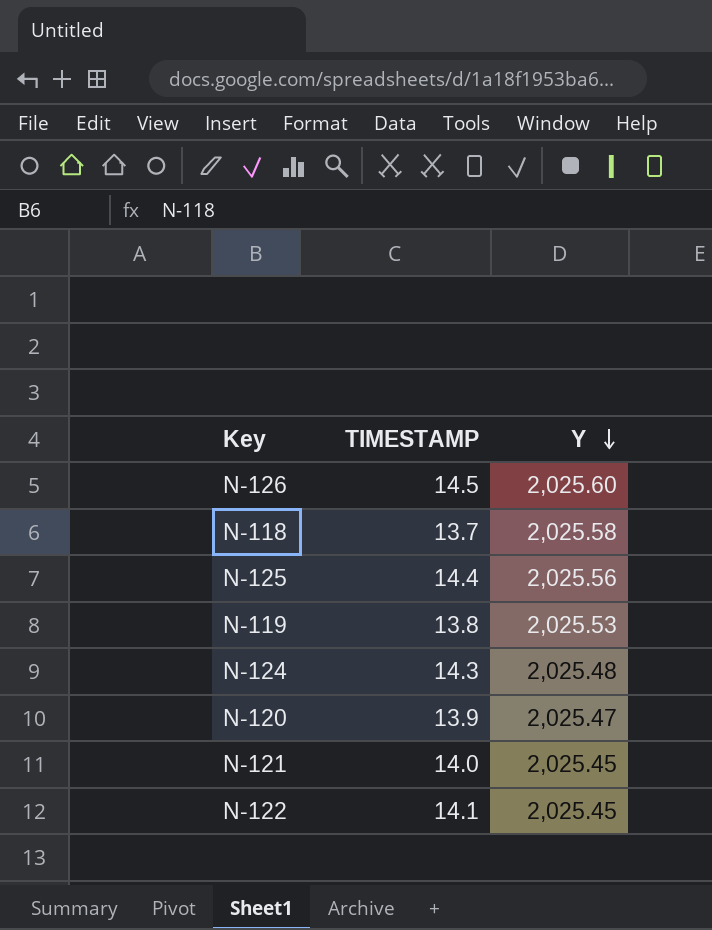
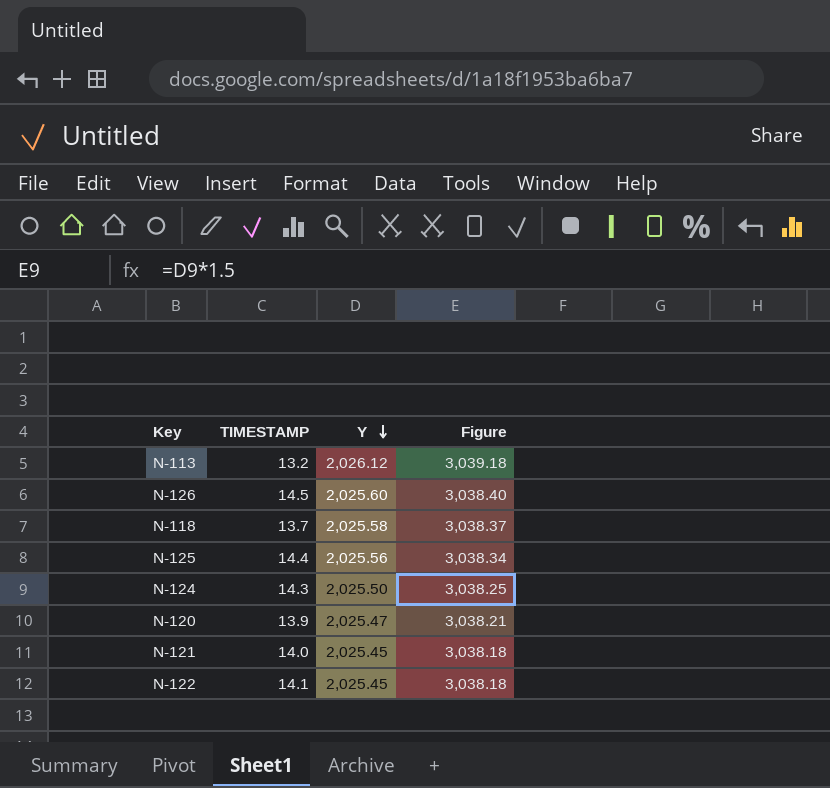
column Figure | formula: none -> [Y] * 1.5
row N-119: 13.8 | 2,025.53 -> none
row N-113: none -> 13.2 | 2,026.12 | 3,039.18
N-124 | Y: 2,025.48 -> 2,025.50

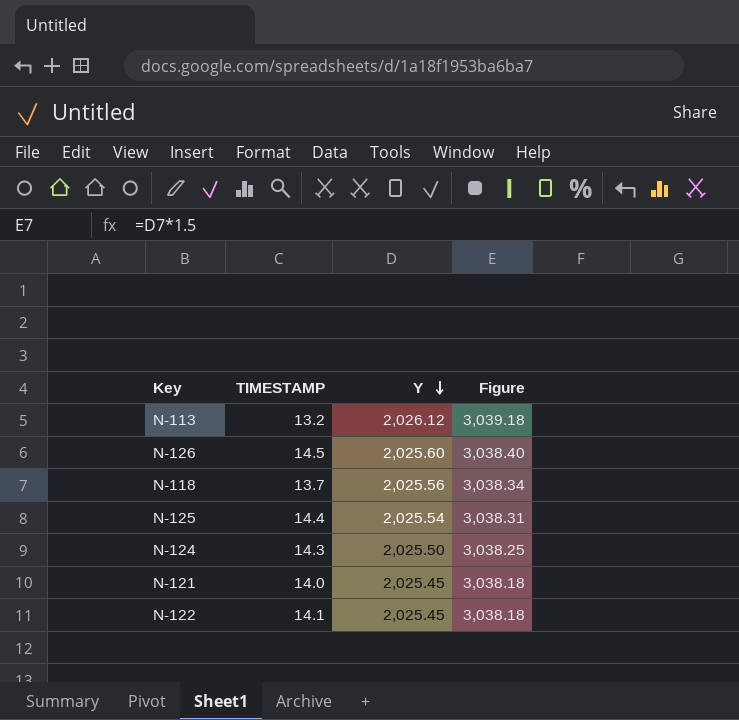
row N-120: 13.9 | 2,025.47 | 3,038.21 -> none
N-118 | Y: 2,025.58 -> 2,025.56
N-118 | Figure: 3,038.37 -> 3,038.34
N-125 | Y: 2,025.56 -> 2,025.54
N-125 | Figure: 3,038.34 -> 3,038.31

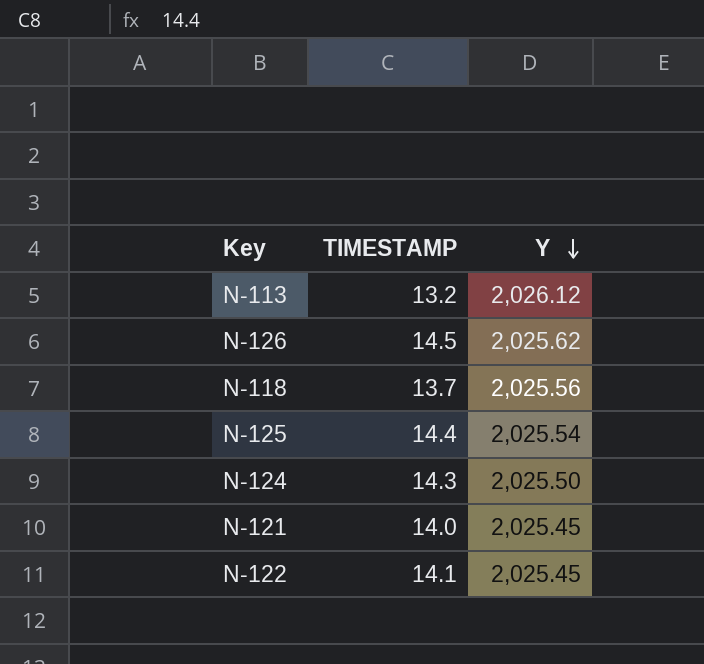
column Figure | formula: [Y] * 1.5 -> none
N-126 | Y: 2,025.60 -> 2,025.62

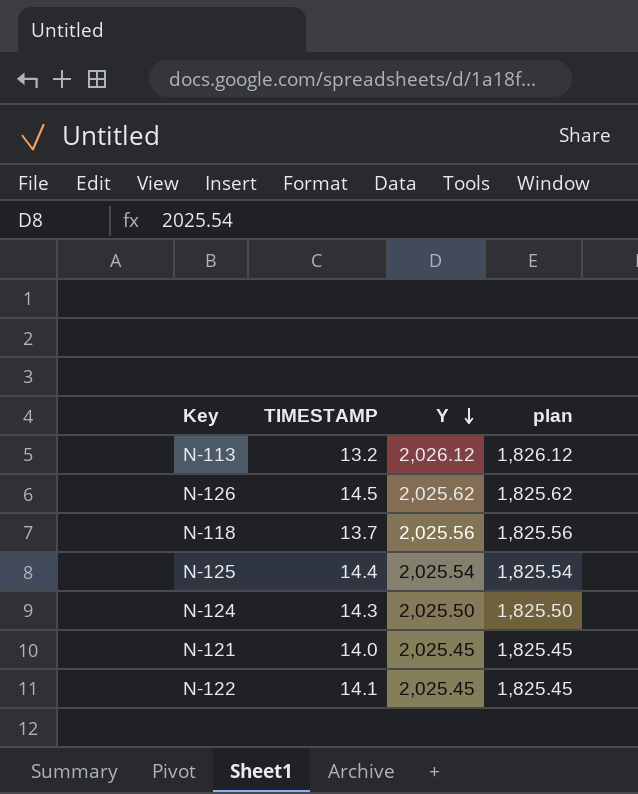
column plan | formula: none -> [Y] - 200

